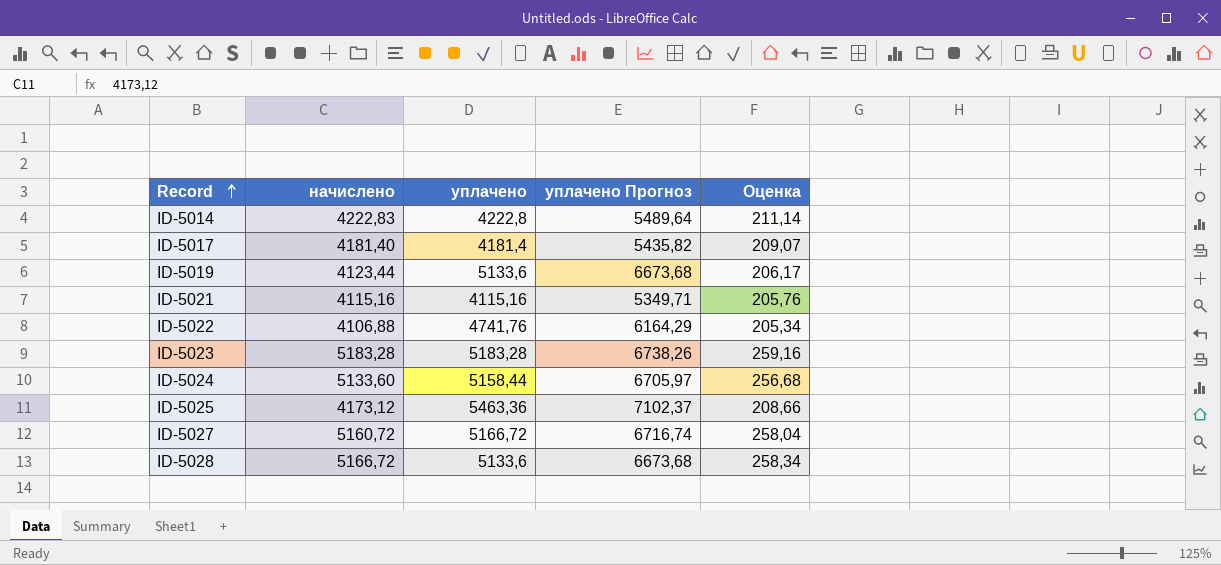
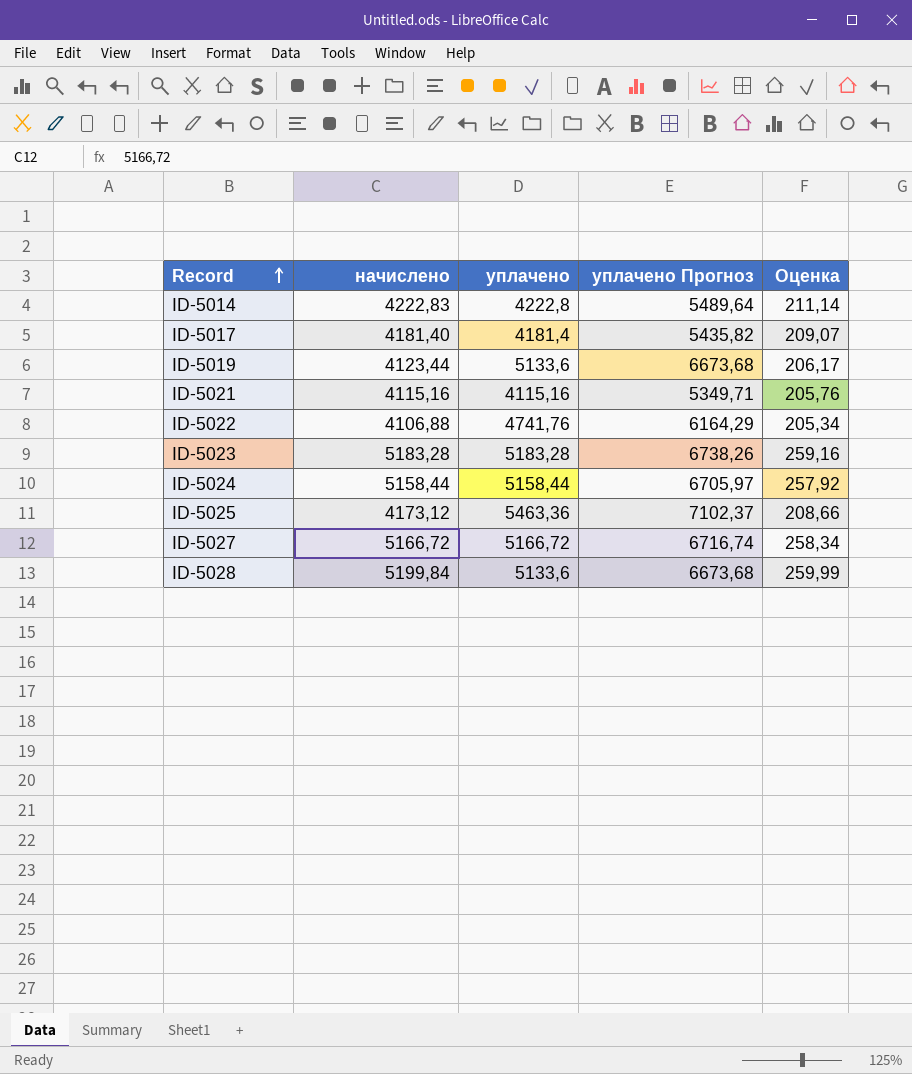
ID-5024 | начислено: 5133,60 -> 5158,44
ID-5024 | Оценка: 256,68 -> 257,92
ID-5027 | начислено: 5160,72 -> 5166,72
ID-5027 | Оценка: 258,04 -> 258,34
ID-5028 | начислено: 5166,72 -> 5199,84
ID-5028 | Оценка: 258,34 -> 259,99

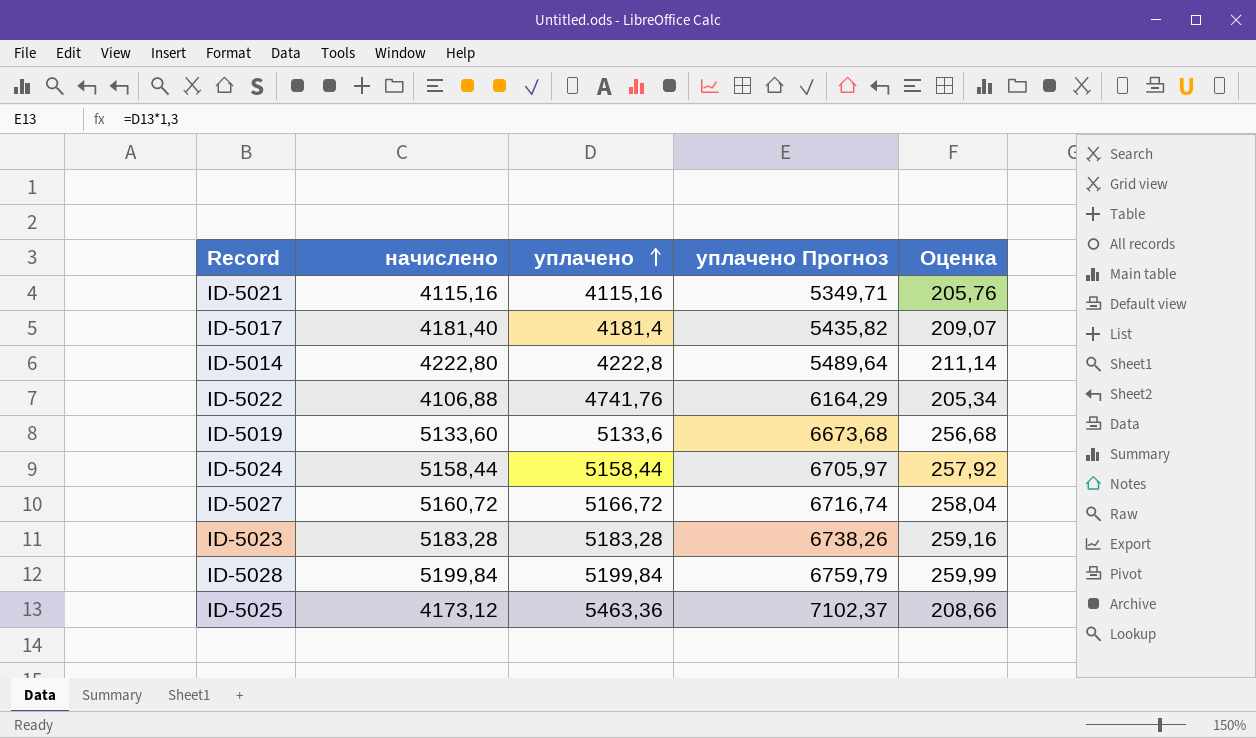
row order: Record ascending -> уплачено ascending
ID-5014 | начислено: 4222,83 -> 4222,80
ID-5019 | начислено: 4123,44 -> 5133,60
ID-5019 | Оценка: 206,17 -> 256,68
ID-5027 | начислено: 5166,72 -> 5160,72
ID-5027 | Оценка: 258,34 -> 258,04
ID-5028 | уплачено: 5133,6 -> 5199,84
ID-5028 | уплачено Прогноз: 6673,68 -> 6759,79

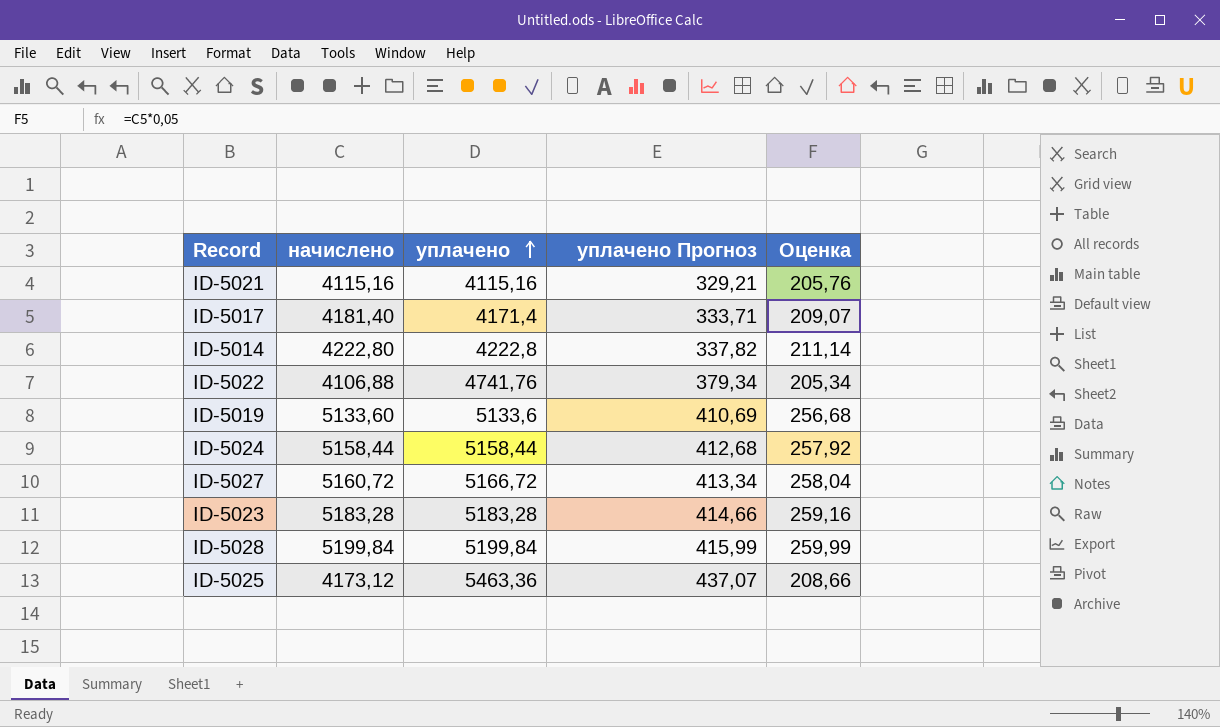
column уплачено Прогноз | formula: [уплачено] * 1,3 -> [уплачено] * 0,08
ID-5017 | уплачено: 4181,4 -> 4171,4

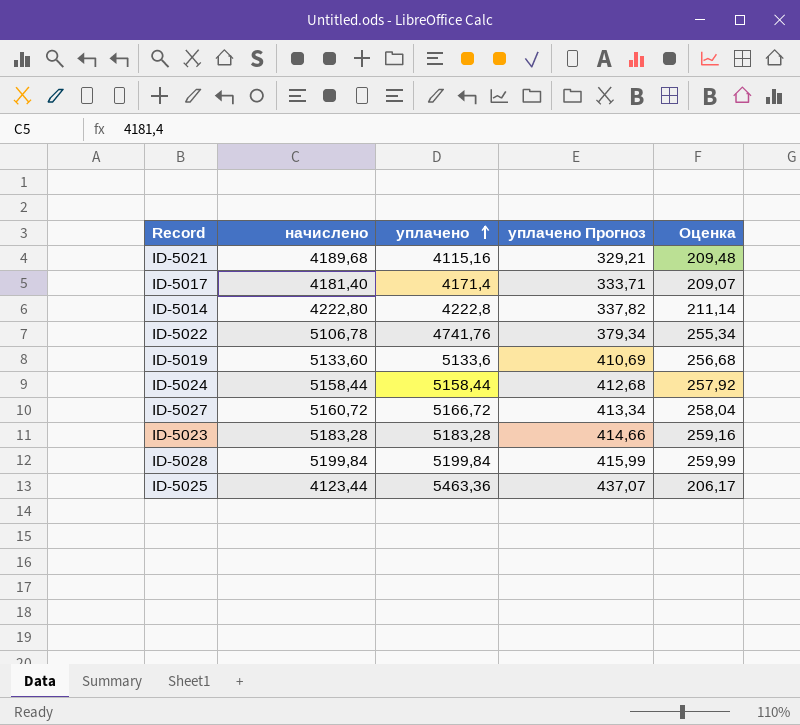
ID-5021 | начислено: 4115,16 -> 4189,68
ID-5021 | Оценка: 205,76 -> 209,48
ID-5022 | начислено: 4106,88 -> 5106,78
ID-5022 | Оценка: 205,34 -> 255,34
ID-5025 | начислено: 4173,12 -> 4123,44
ID-5025 | Оценка: 208,66 -> 206,17

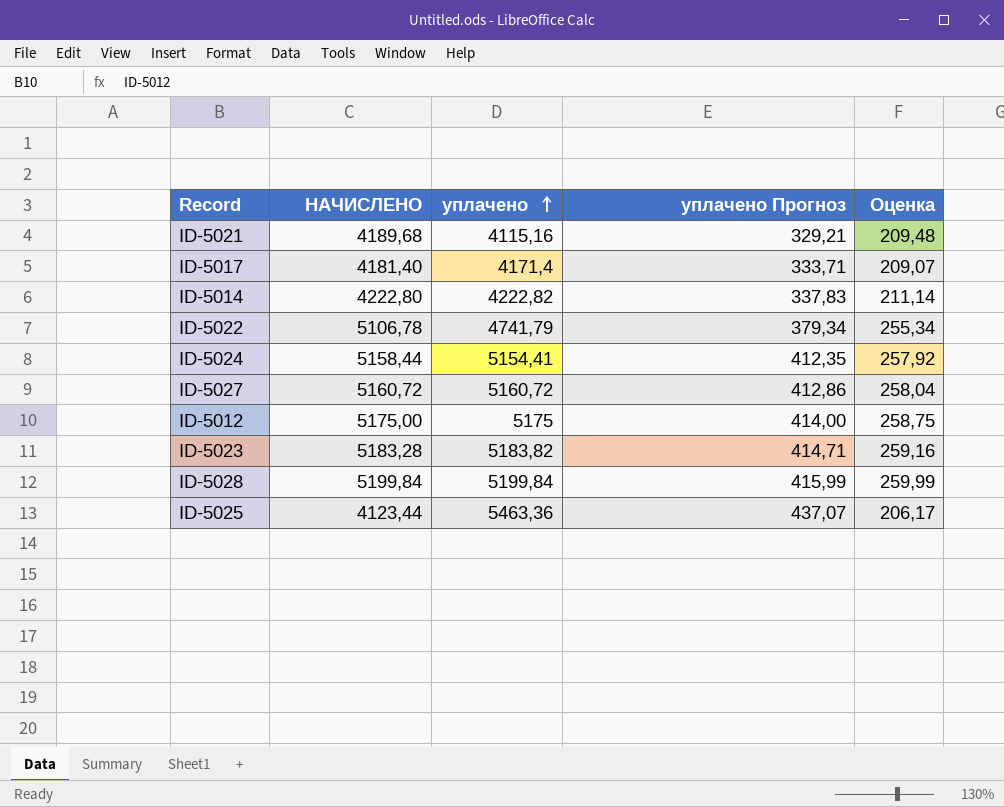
column name: начислено -> НАЧИСЛЕНО
row ID-5019: 5133,60 | 5133,6 | 410,69 | 256,68 -> none
ID-5014 | уплачено: 4222,8 -> 4222,82
ID-5014 | уплачено Прогноз: 337,82 -> 337,83
ID-5022 | уплачено: 4741,76 -> 4741,79
ID-5024 | уплачено: 5158,44 -> 5154,41
ID-5024 | уплачено Прогноз: 412,68 -> 412,35
ID-5027 | уплачено: 5166,72 -> 5160,72
ID-5027 | уплачено Прогноз: 413,34 -> 412,86
row ID-5012: none -> 5175,00 | 5175 | 414,00 | 258,75
ID-5023 | уплачено: 5183,28 -> 5183,82
ID-5023 | уплачено Прогноз: 414,66 -> 414,71

